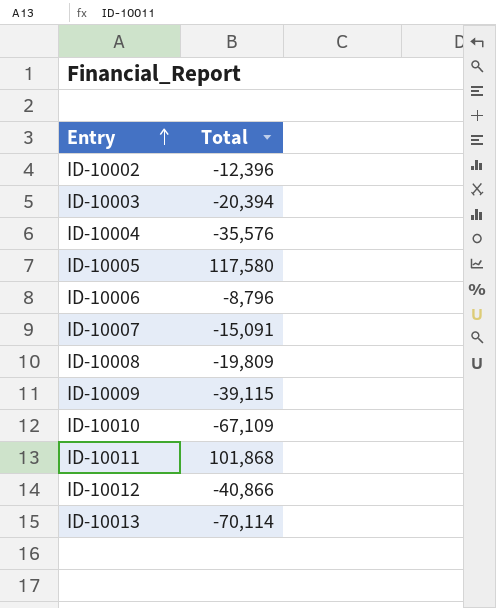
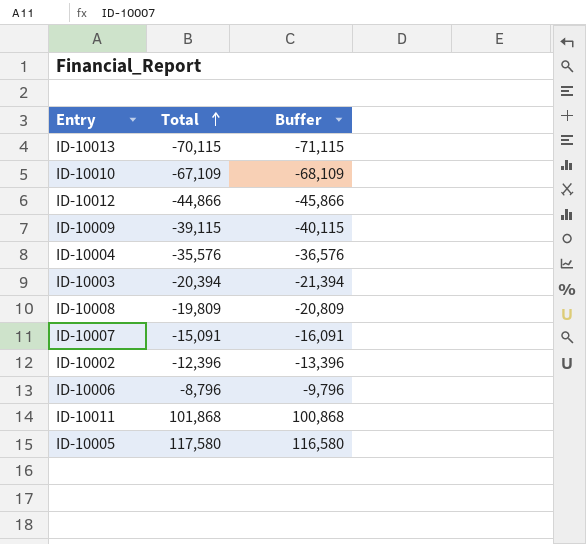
row order: Entry ascending -> Total ascending
column Buffer | formula: none -> [Total] - 1000
ID-10013 | Total: -70,114 -> -70,115
ID-10012 | Total: -40,866 -> -44,866

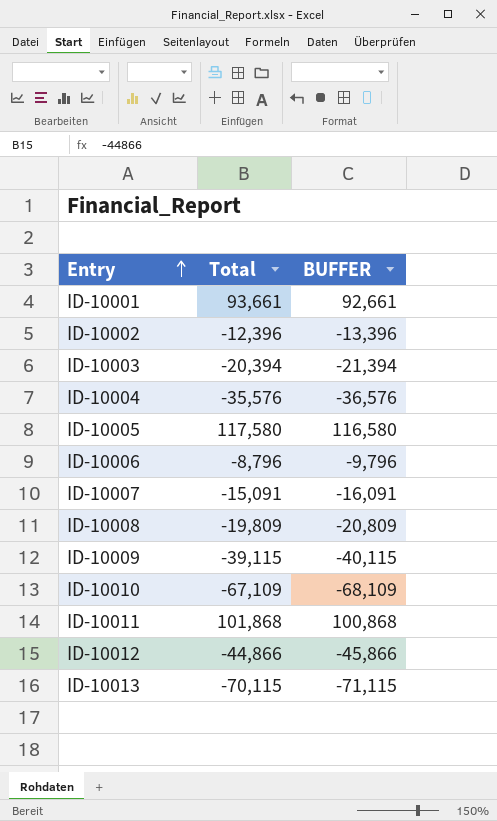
row order: Total ascending -> Entry ascending
column name: Buffer -> BUFFER
row ID-10001: none -> 93,661 | 92,661

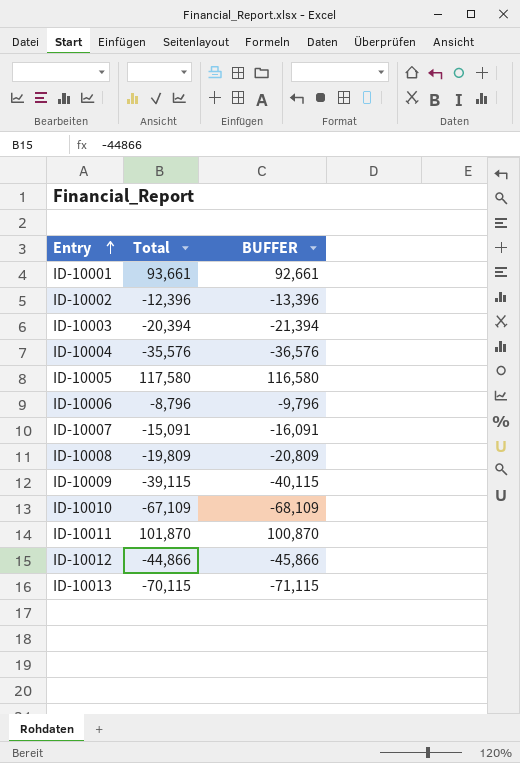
ID-10011 | Total: 101,868 -> 101,870
ID-10011 | BUFFER: 100,868 -> 100,870

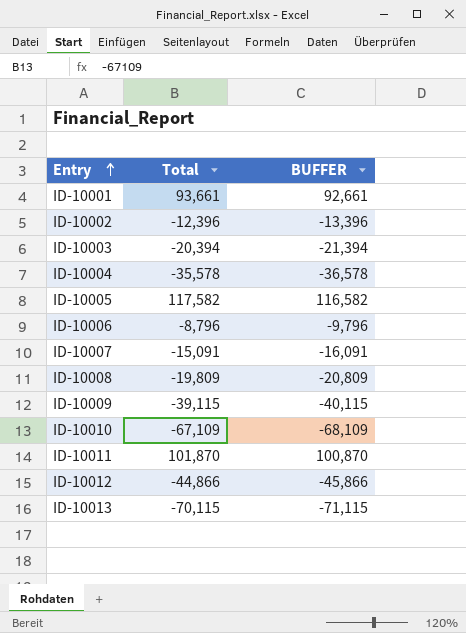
ID-10004 | Total: -35,576 -> -35,578
ID-10004 | BUFFER: -36,576 -> -36,578
ID-10005 | Total: 117,580 -> 117,582
ID-10005 | BUFFER: 116,580 -> 116,582

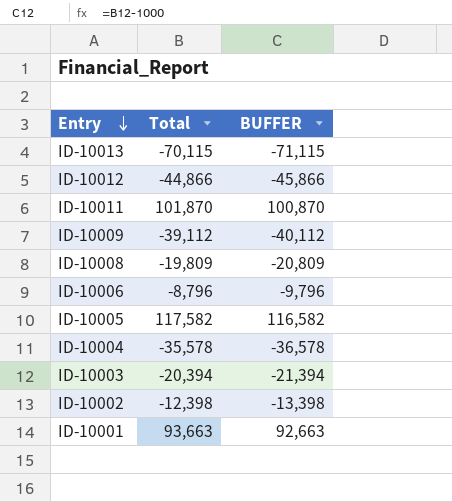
row order: Entry ascending -> Entry descending
row ID-10007: -15,091 | -16,091 -> none
row ID-10010: -67,109 | -68,109 -> none
ID-10009 | Total: -39,115 -> -39,112
ID-10009 | BUFFER: -40,115 -> -40,112
ID-10002 | Total: -12,396 -> -12,398
ID-10002 | BUFFER: -13,396 -> -13,398
ID-10001 | Total: 93,661 -> 93,663
ID-10001 | BUFFER: 92,661 -> 92,663

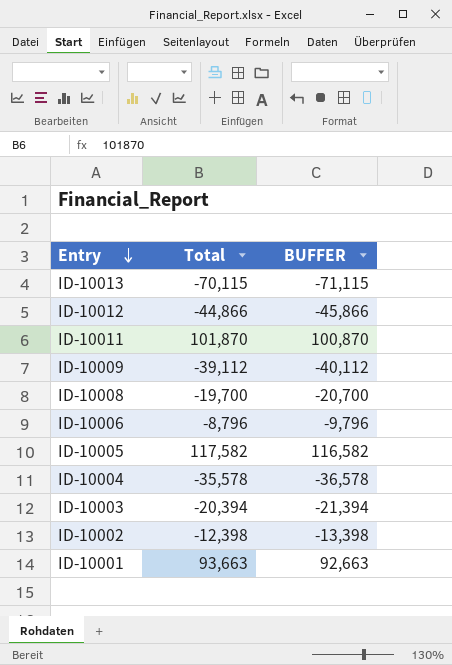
ID-10008 | Total: -19,809 -> -19,700
ID-10008 | BUFFER: -20,809 -> -20,700

